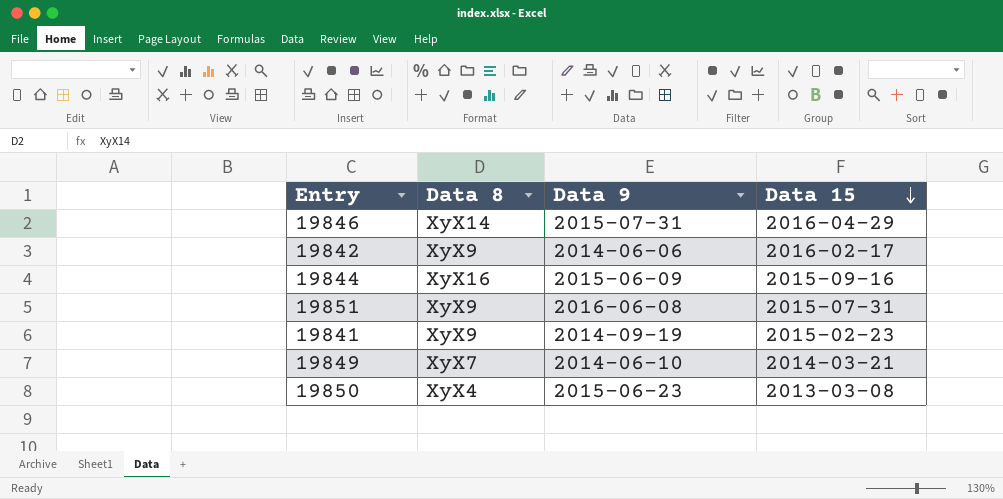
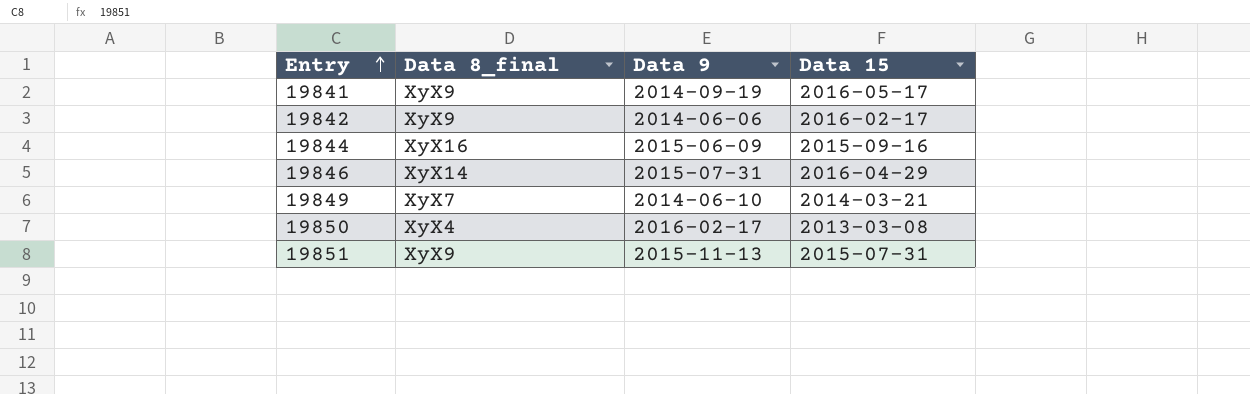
row order: Data 15 descending -> Entry ascending
column name: Data 8 -> Data 8_final
19841 | Data 15: 2015-02-23 -> 2016-05-17
19850 | Data 9: 2015-06-23 -> 2016-02-17
19851 | Data 9: 2016-06-08 -> 2015-11-13

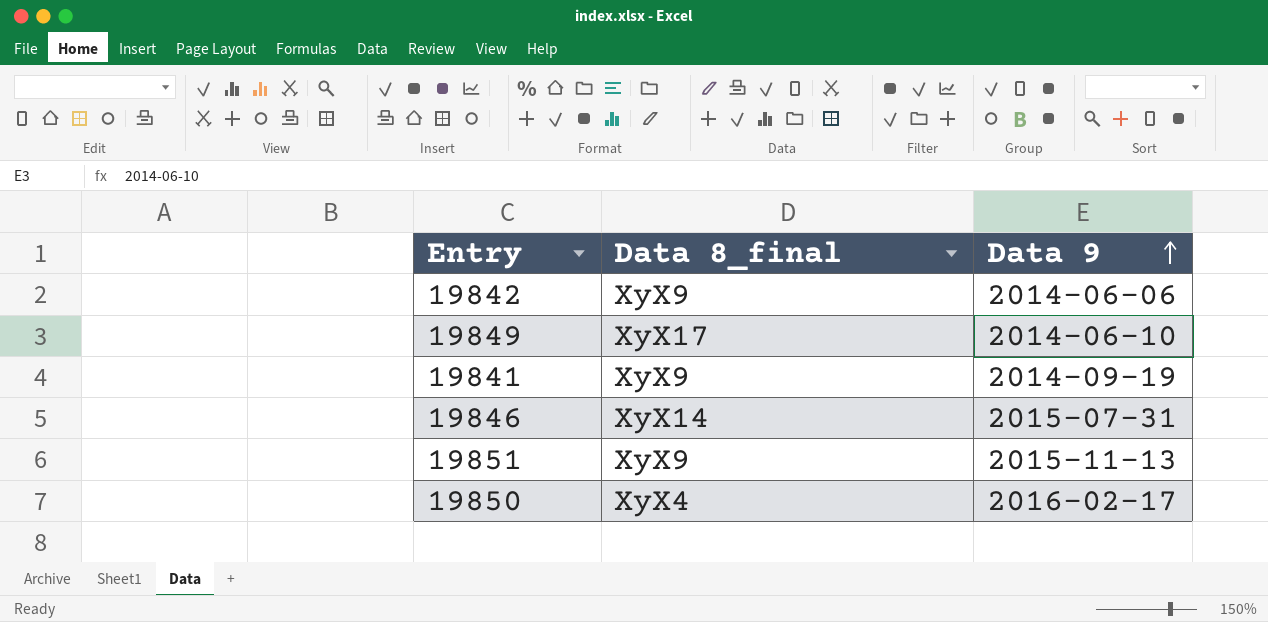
row order: Entry ascending -> Data 9 ascending
column Data 15 | position: 4 -> none
row 19844: XyX16 | 2015-06-09 | 2015-09-16 -> none
19849 | Data 8_final: XyX7 -> XyX17

